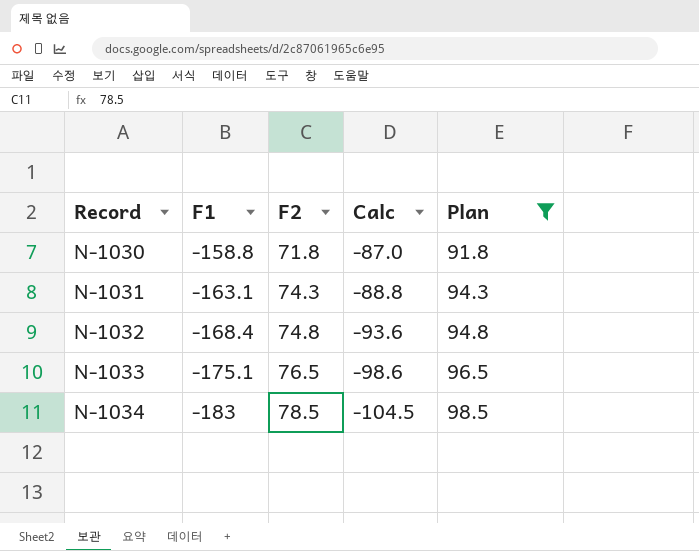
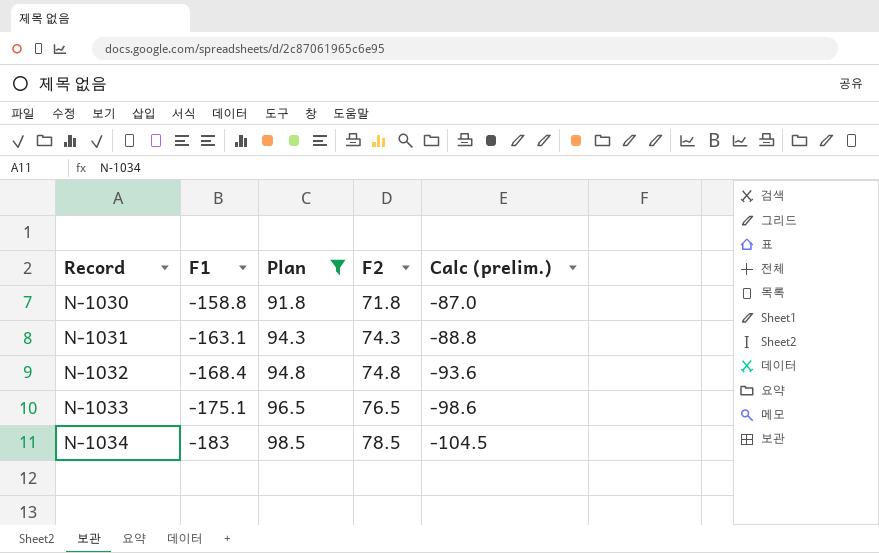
column Plan | position: 5 -> 3
column name: Calc -> Calc (prelim.)

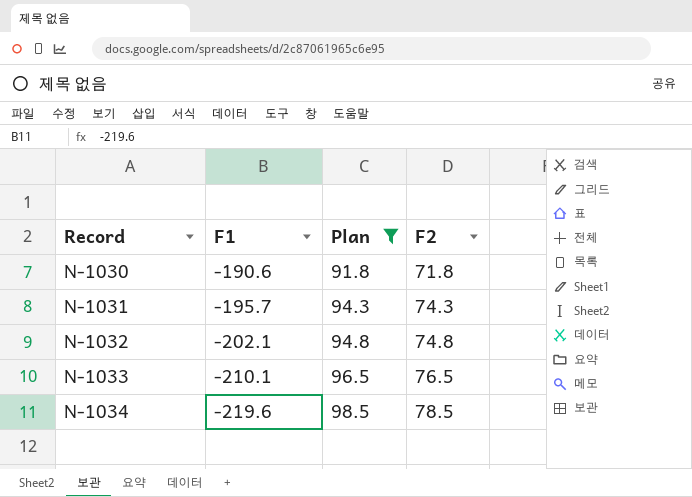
column Calc (prelim.) | formula: [F1] + [F2] -> none
N-1030 | F1: -158.8 -> -190.6
N-1031 | F1: -163.1 -> -195.7
N-1032 | F1: -168.4 -> -202.1
N-1033 | F1: -175.1 -> -210.1
N-1034 | F1: -183 -> -219.6

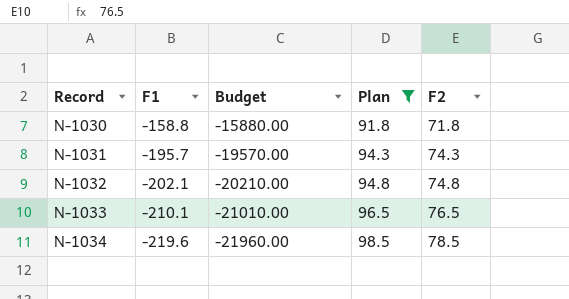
column Budget | formula: none -> [F1] * 100
N-1030 | F1: -190.6 -> -158.8

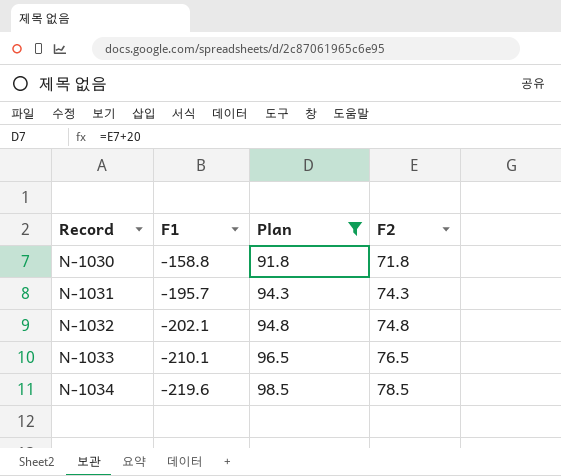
column Budget | formula: [F1] * 100 -> none

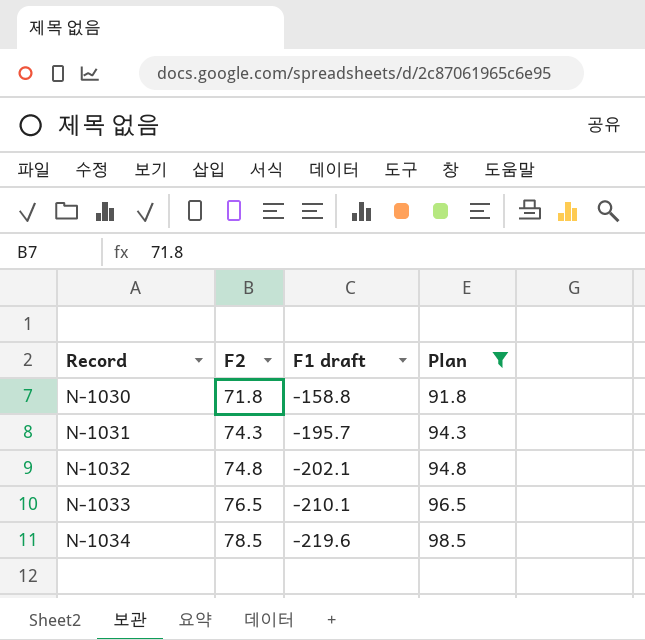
column F2 | position: 4 -> 2
column name: F1 -> F1 draft

